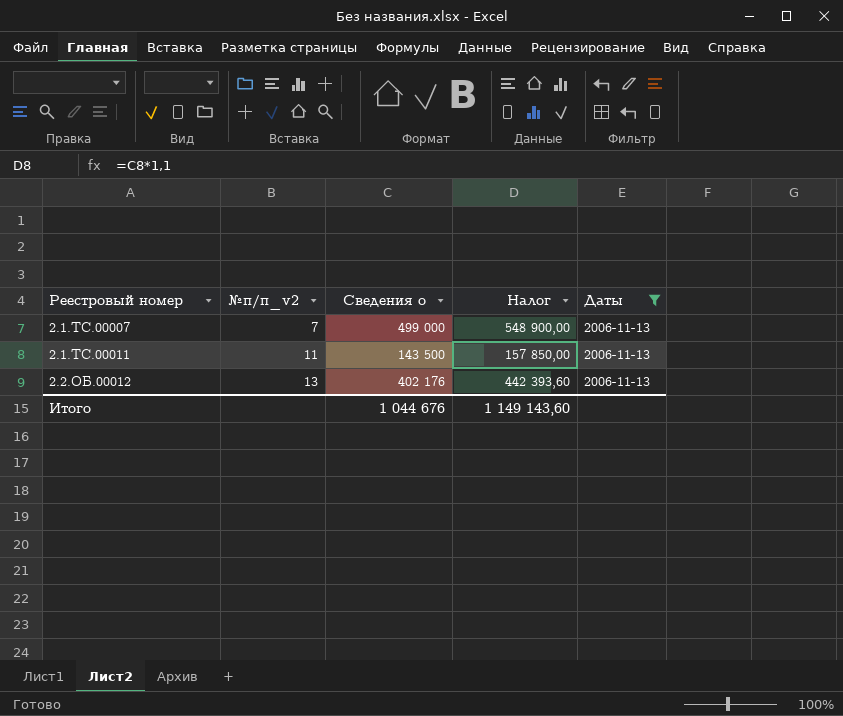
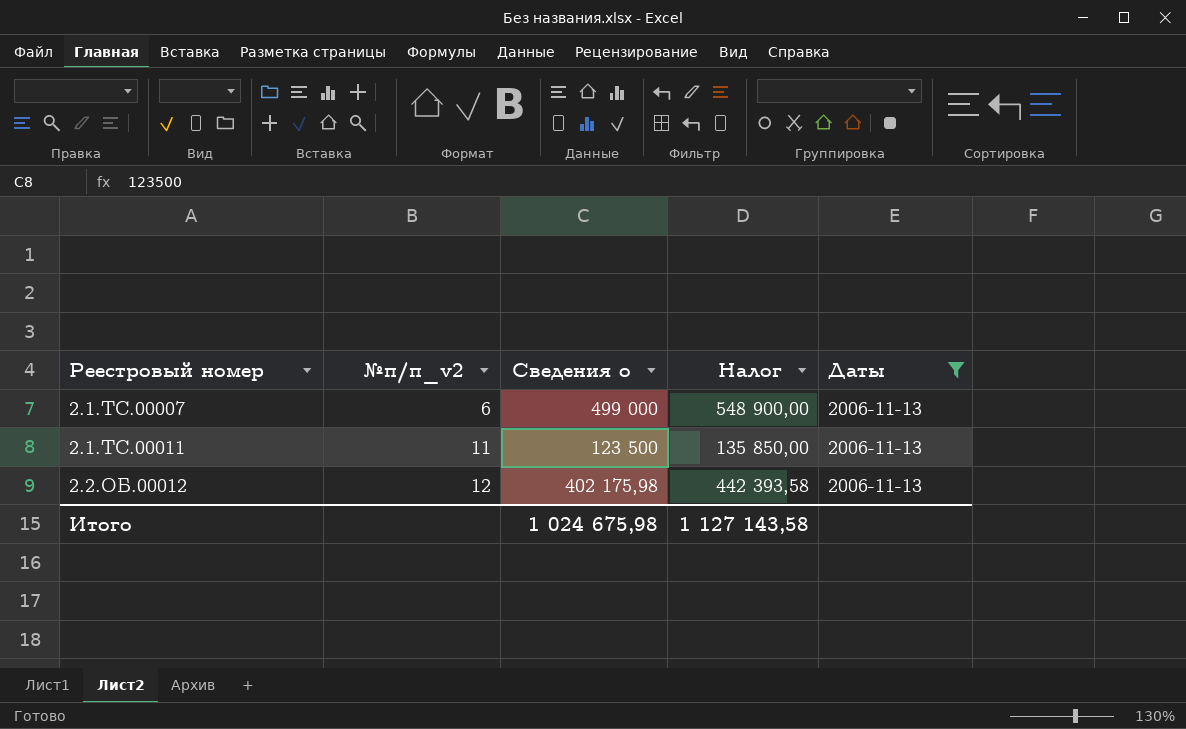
2.1.ТС.00007 | №п/п_v2: 7 -> 6
2.1.ТС.00011 | Сведения о: 143 500 -> 123 500
2.1.ТС.00011 | Налог: 157 850,00 -> 135 850,00
2.2.ОБ.00012 | №п/п_v2: 13 -> 12
2.2.ОБ.00012 | Сведения о: 402 176 -> 402 175,98
2.2.ОБ.00012 | Налог: 442 393,60 -> 442 393,58
Итого | Сведения о: 1 044 676 -> 1 024 675,98
Итого | Налог: 1 149 143,60 -> 1 127 143,58

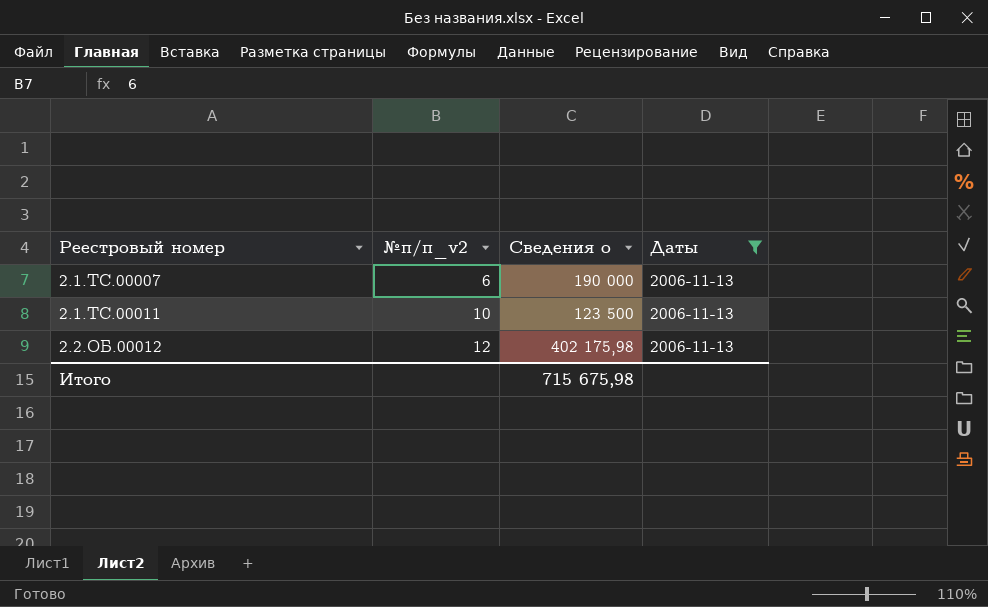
column Налог | formula: [Сведения о] * 1,1 -> none
2.1.ТС.00007 | Сведения о: 499 000 -> 190 000
2.1.ТС.00011 | №п/п_v2: 11 -> 10
Итого | Сведения о: 1 024 675,98 -> 715 675,98

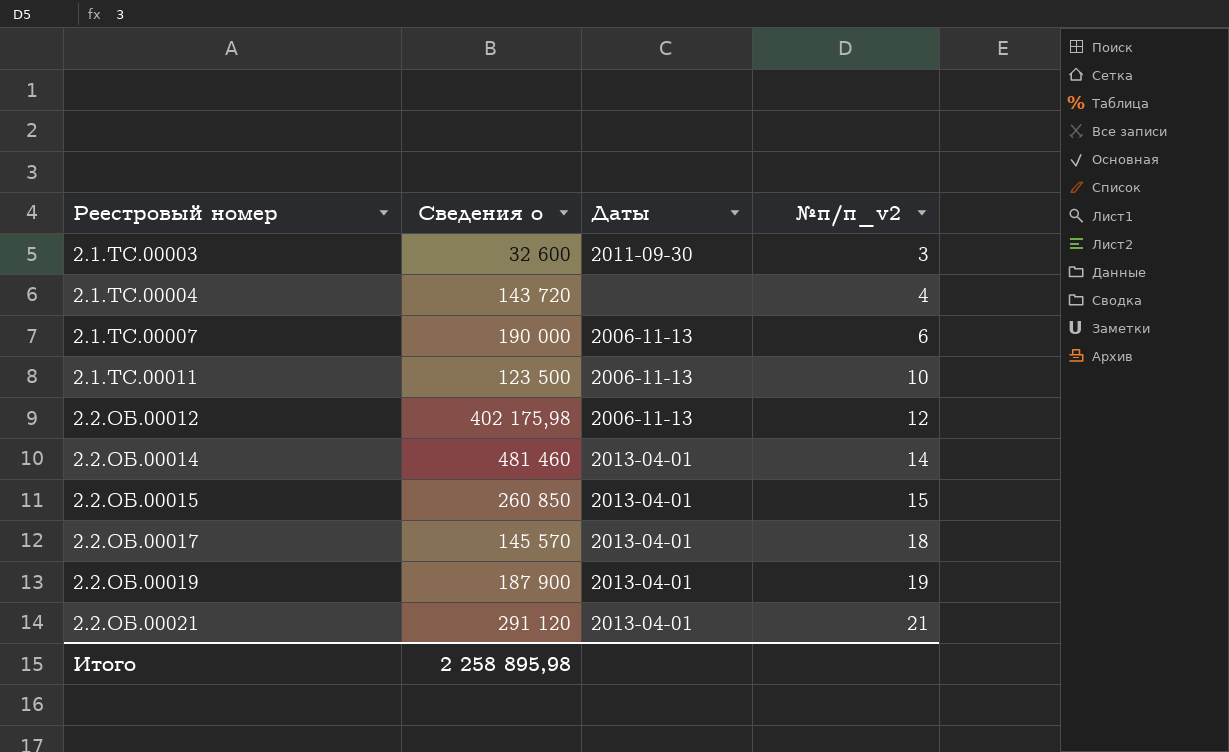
filter: Даты = 2006-11-13 -> none
column №п/п_v2 | position: 2 -> 4
Итого | Сведения о: 715 675,98 -> 2 258 895,98

